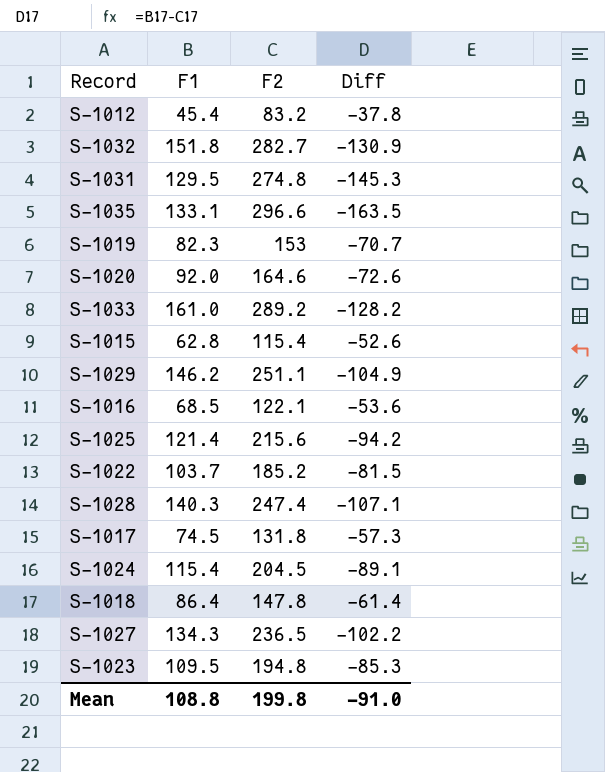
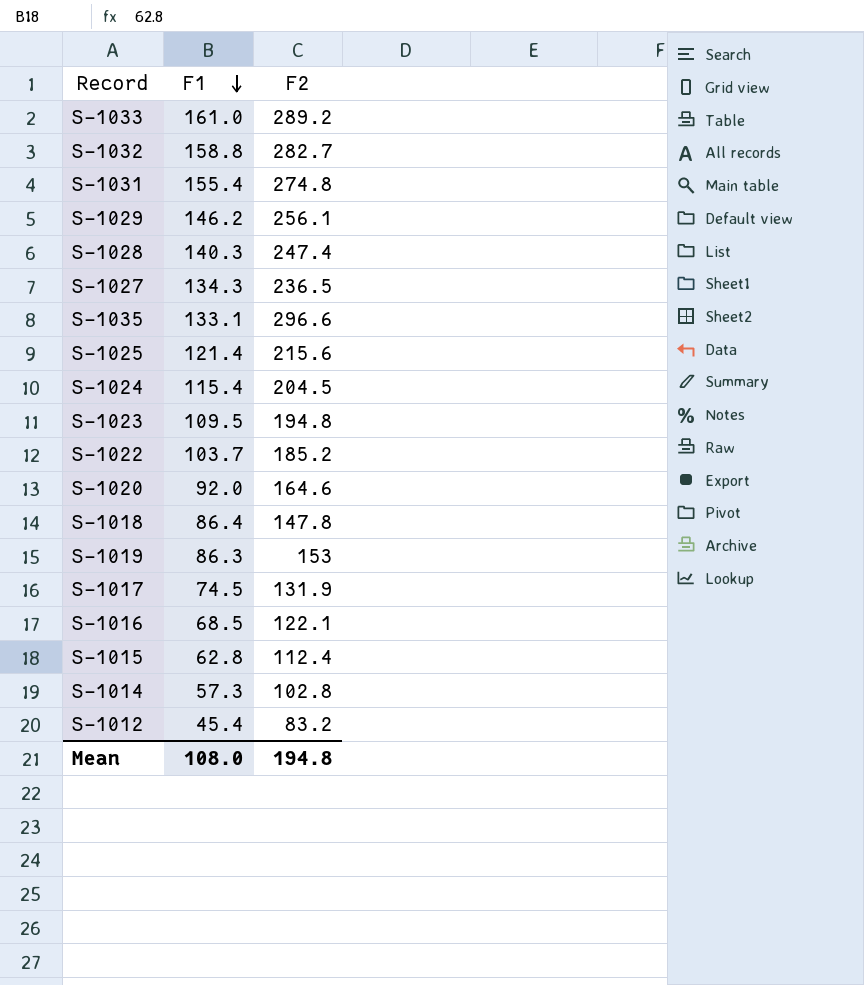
row order: none -> F1 descending
column Diff | formula: [F1] - [F2] -> none
S-1032 | F1: 151.8 -> 158.8
S-1031 | F1: 129.5 -> 155.4
S-1029 | F2: 251.1 -> 256.1
S-1019 | F1: 82.3 -> 86.3
S-1017 | F2: 131.8 -> 131.9
S-1015 | F2: 115.4 -> 112.4
row S-1014: none -> 57.3 | 102.8
Mean | F1: 108.8 -> 108.0
Mean | F2: 199.8 -> 194.8

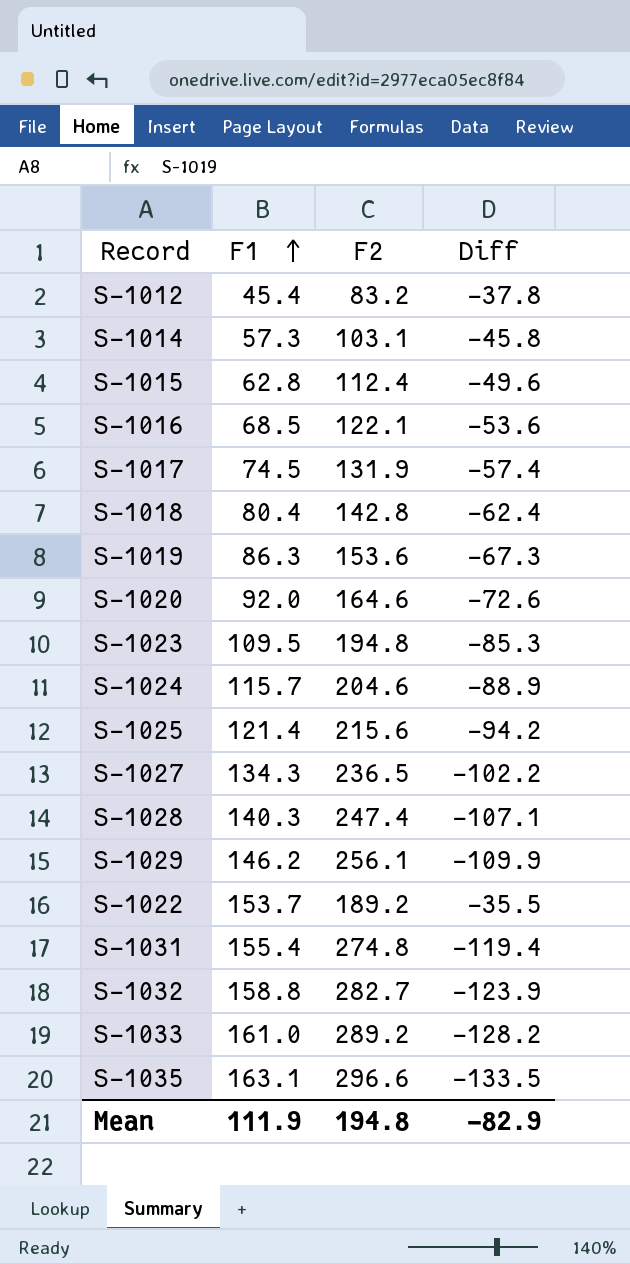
row order: F1 descending -> F1 ascending
column Diff | formula: none -> [F1] - [F2]
S-1014 | F2: 102.8 -> 103.1
S-1018 | F1: 86.4 -> 80.4
S-1018 | F2: 147.8 -> 142.8
S-1019 | F2: 153 -> 153.6
S-1024 | F1: 115.4 -> 115.7
S-1024 | F2: 204.5 -> 204.6
S-1022 | F1: 103.7 -> 153.7
S-1022 | F2: 185.2 -> 189.2
S-1035 | F1: 133.1 -> 163.1
Mean | F1: 108.0 -> 111.9

